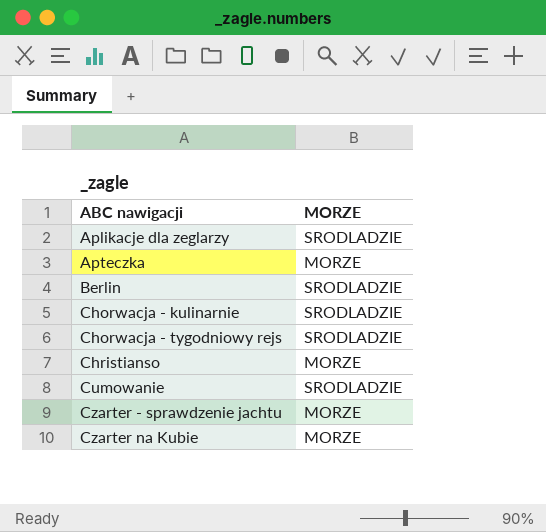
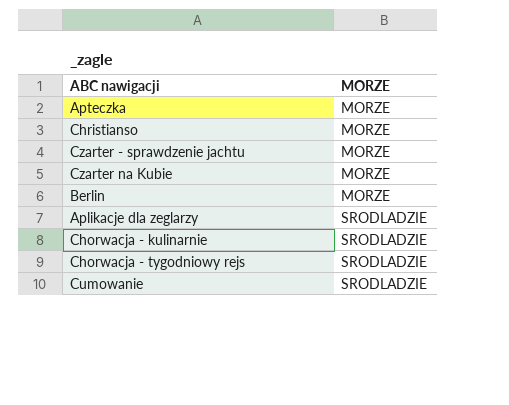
row order: ABC nawigacji ascending -> MORZE ascending
Berlin | MORZE: SRODLADZIE -> MORZE

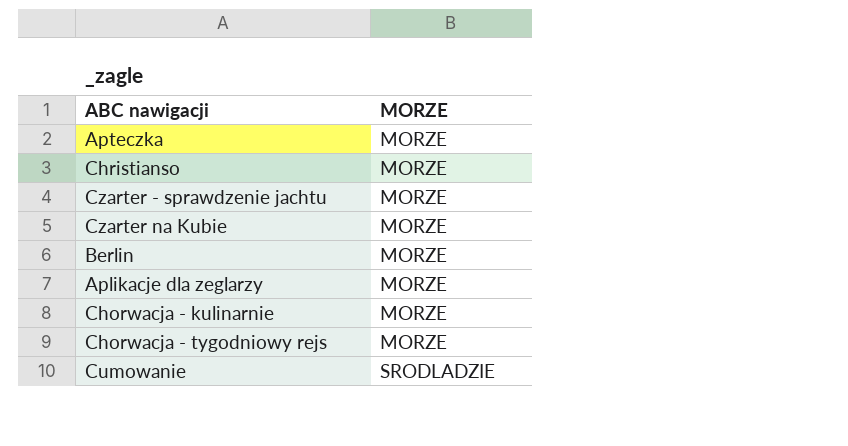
Aplikacje dla zeglarzy | MORZE: SRODLADZIE -> MORZE
Chorwacja - kulinarnie | MORZE: SRODLADZIE -> MORZE
Chorwacja - tygodniowy rejs | MORZE: SRODLADZIE -> MORZE

